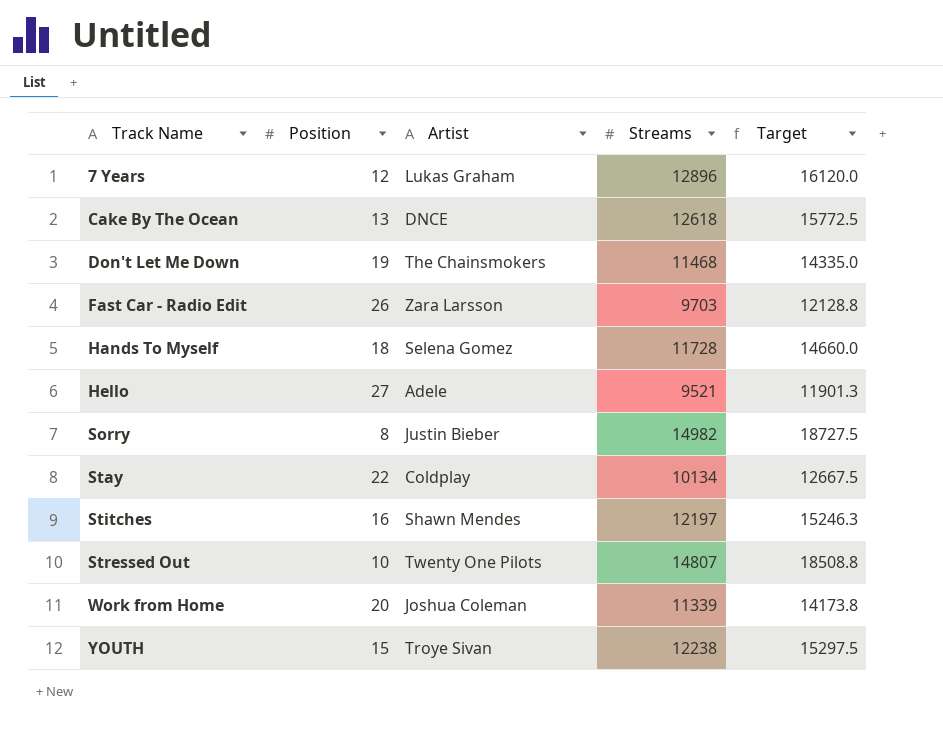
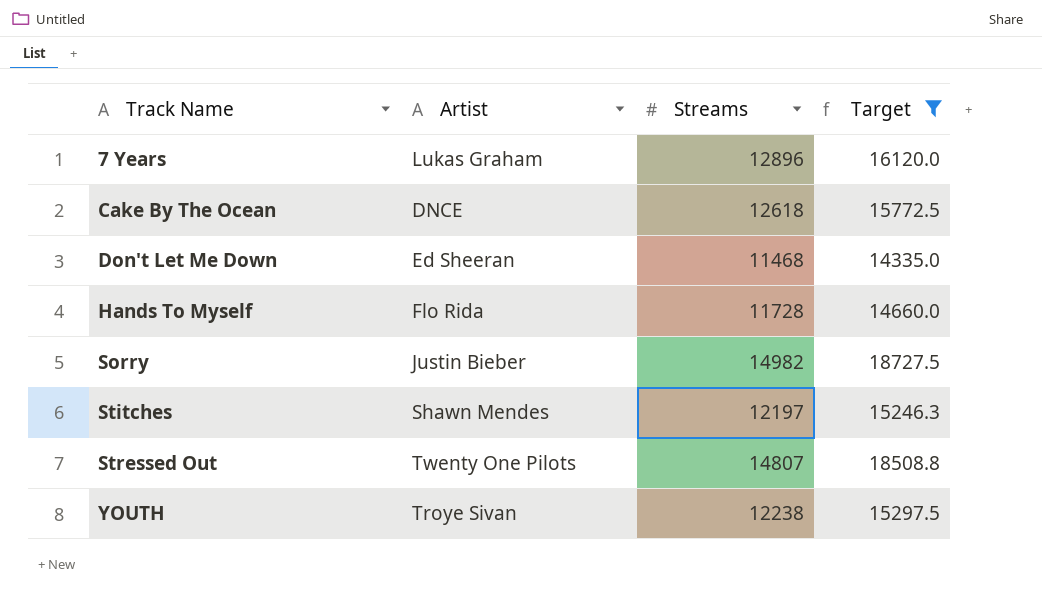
filter: none -> Target >= 14335.0
column Position | position: 2 -> none
Don't Let Me Down | Artist: The Chainsmokers -> Ed Sheeran
Hands To Myself | Artist: Selena Gomez -> Flo Rida

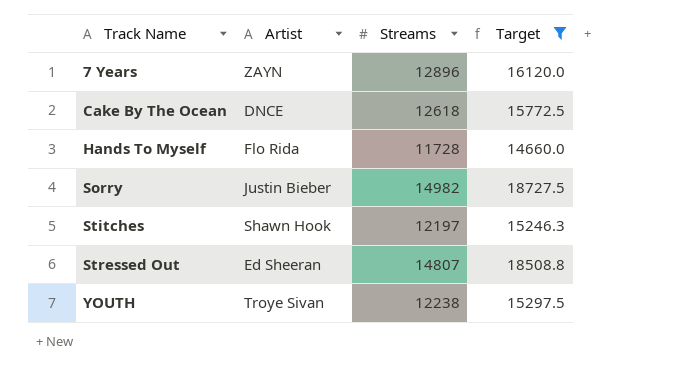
row Don't Let Me Down: Ed Sheeran | 11468 | 14335.0 -> none
7 Years | Artist: Lukas Graham -> ZAYN
Stitches | Artist: Shawn Mendes -> Shawn Hook
Stressed Out | Artist: Twenty One Pilots -> Ed Sheeran

